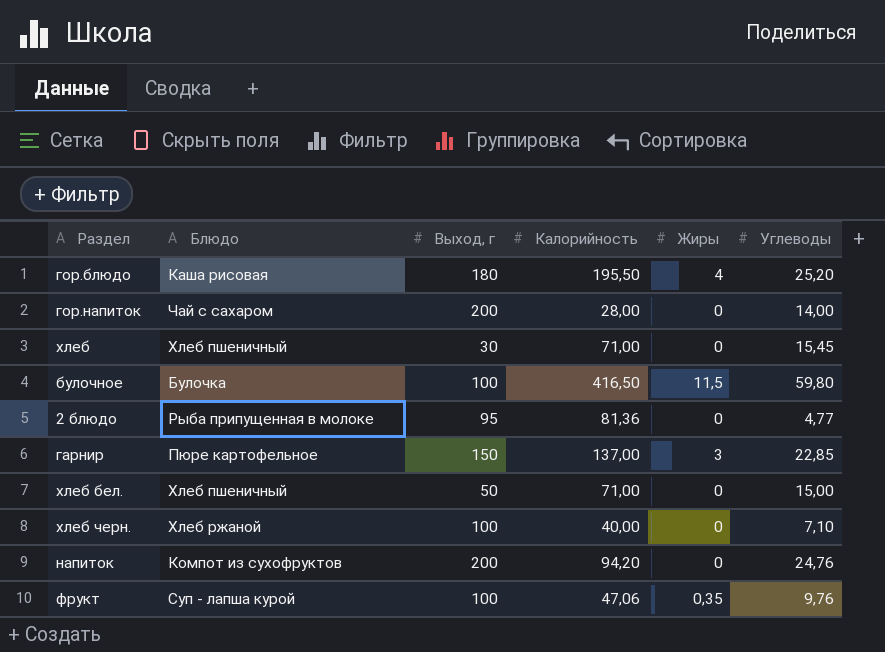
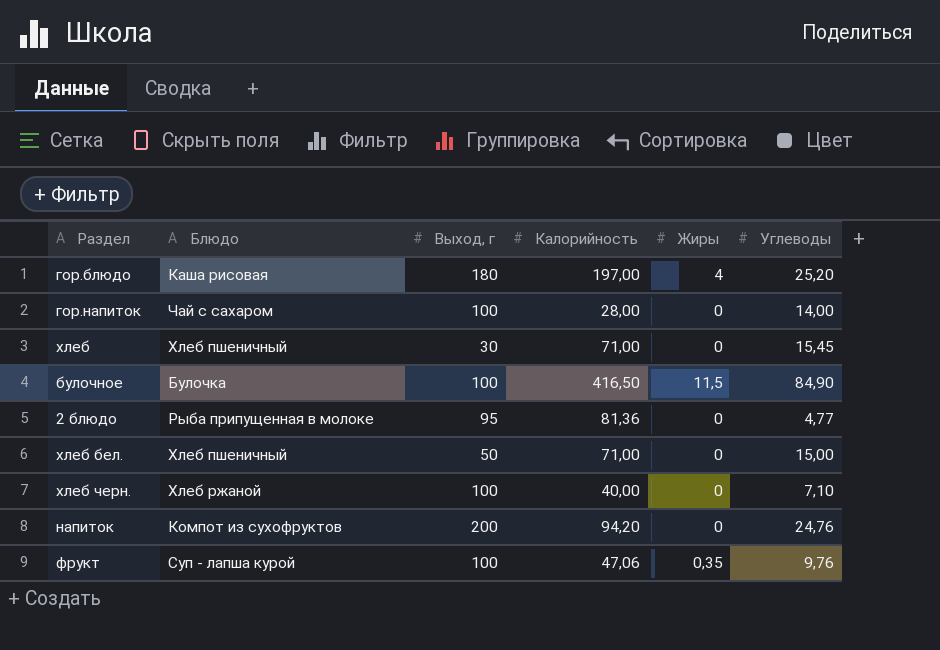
row гарнир: Пюре картофельное | 150 | 137,00 | 3 | 22,85 -> none
гор.блюдо | Калорийность: 195,50 -> 197,00
гор.напиток | Выход, г: 200 -> 100
булочное | Углеводы: 59,80 -> 84,90

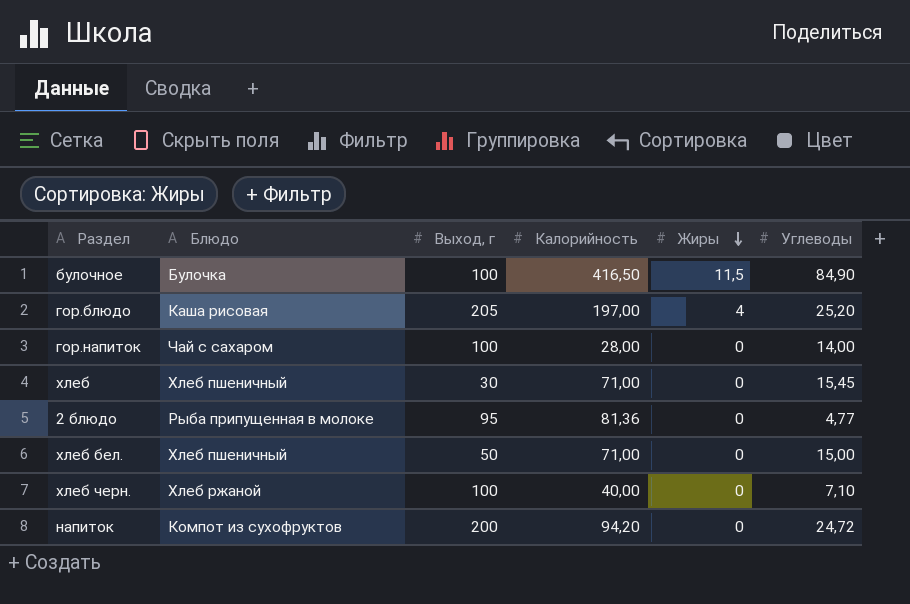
row order: none -> Жиры descending
row фрукт: Суп - лапша курой | 100 | 47,06 | 0,35 | 9,76 -> none
гор.блюдо | Выход, г: 180 -> 205
напиток | Углеводы: 24,76 -> 24,72

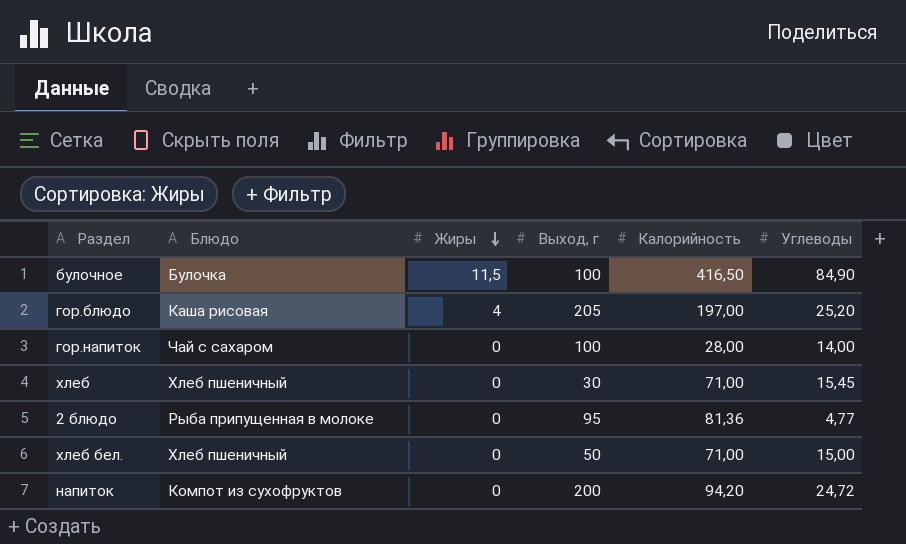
column Жиры | position: 5 -> 3
row хлеб черн.: Хлеб ржаной | 100 | 40,00 | 0 | 7,10 -> none

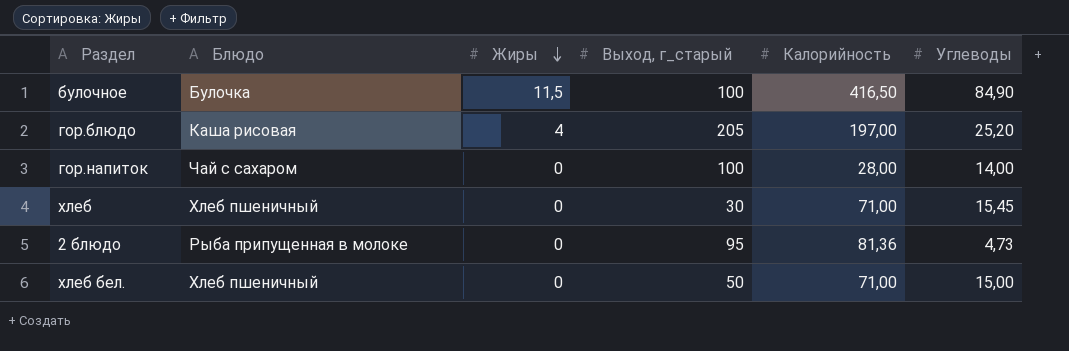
column name: Выход, г -> Выход, г_старый
row напиток: Компот из сухофруктов | 0 | 200 | 94,20 | 24,72 -> none
2 блюдо | Углеводы: 4,77 -> 4,73

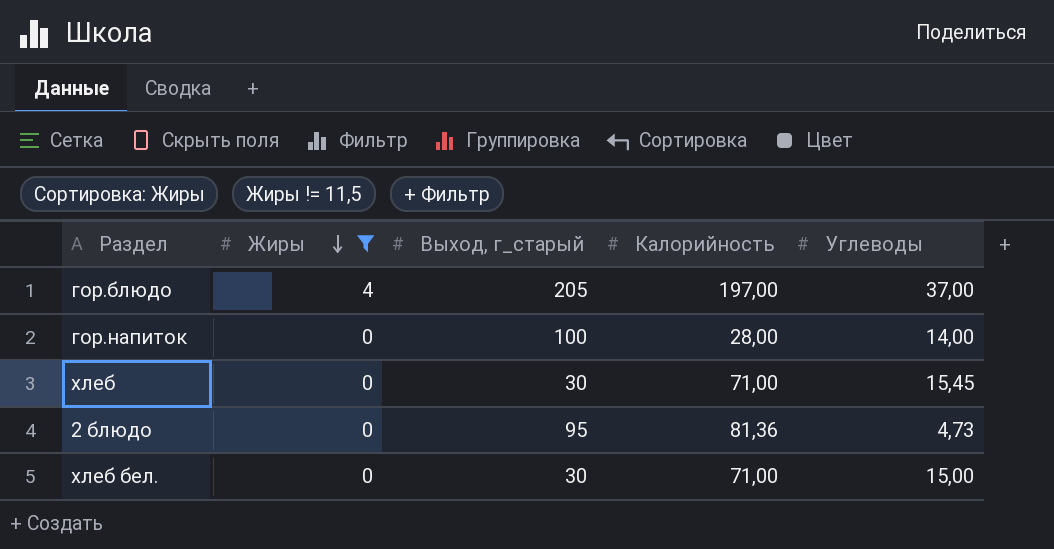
filter: none -> Жиры != 11,5
column Блюдо | position: 2 -> none
гор.блюдо | Углеводы: 25,20 -> 37,00
хлеб бел. | Выход, г_старый: 50 -> 30

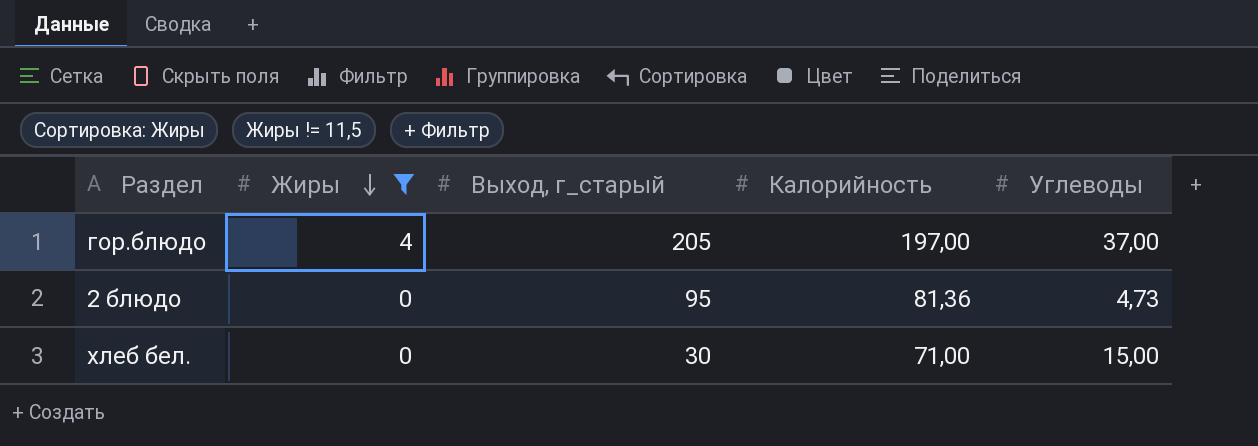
row гор.напиток: 0 | 100 | 28,00 | 14,00 -> none
row хлеб: 0 | 30 | 71,00 | 15,45 -> none

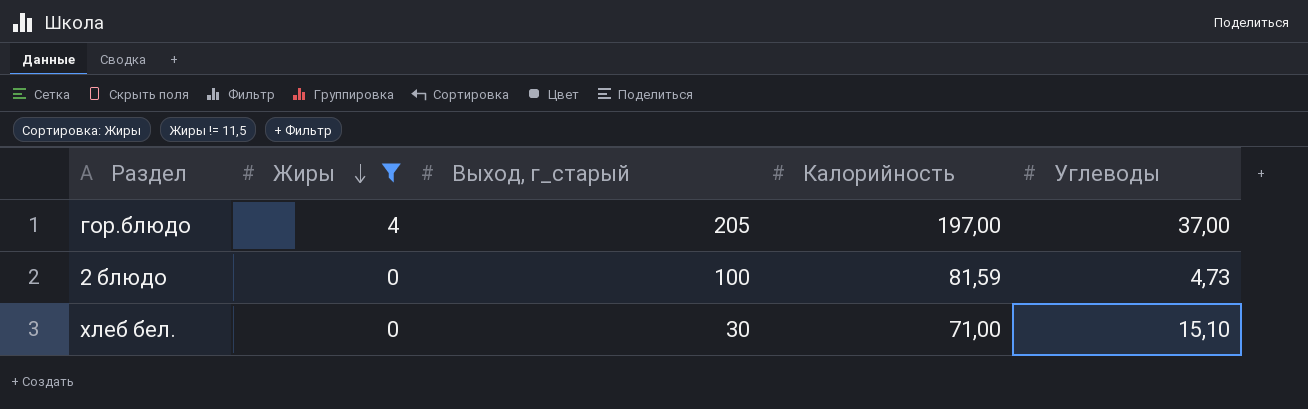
2 блюдо | Выход, г_старый: 95 -> 100
2 блюдо | Калорийность: 81,36 -> 81,59
хлеб бел. | Углеводы: 15,00 -> 15,10

